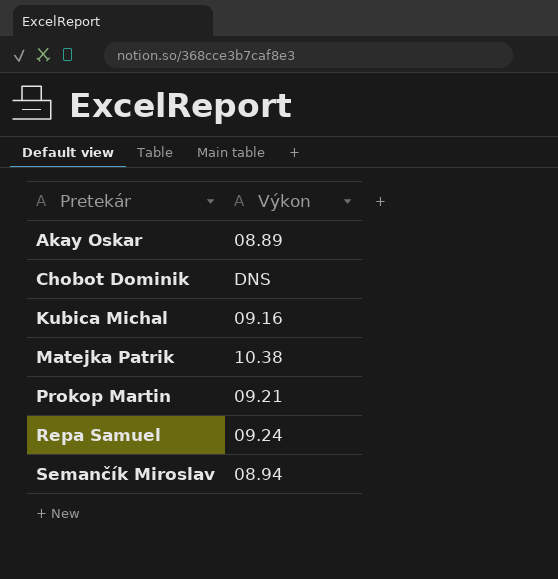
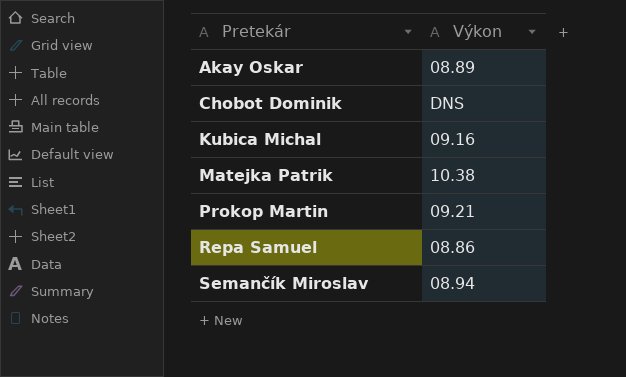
Repa Samuel | Výkon: 09.24 -> 08.86

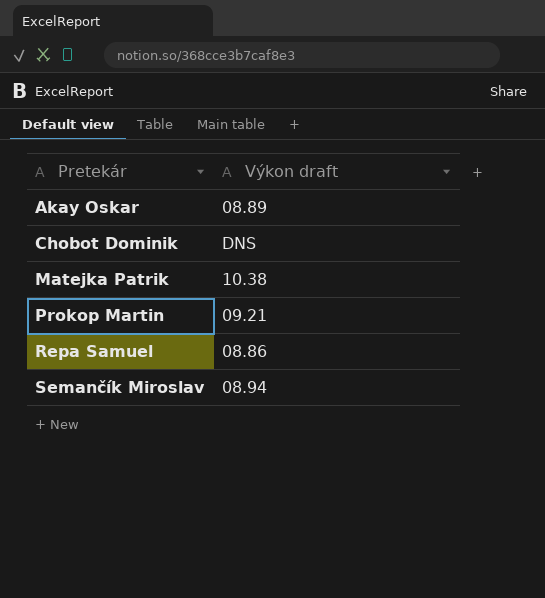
column name: Výkon -> Výkon draft
row Kubica Michal: 09.16 -> none

